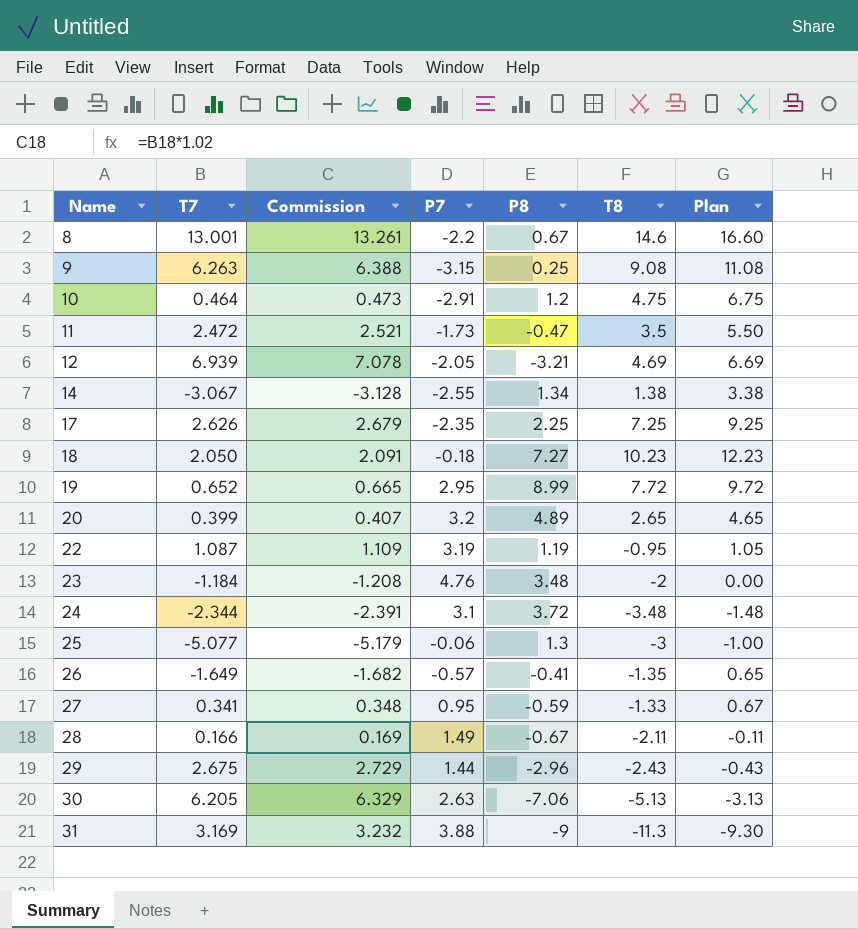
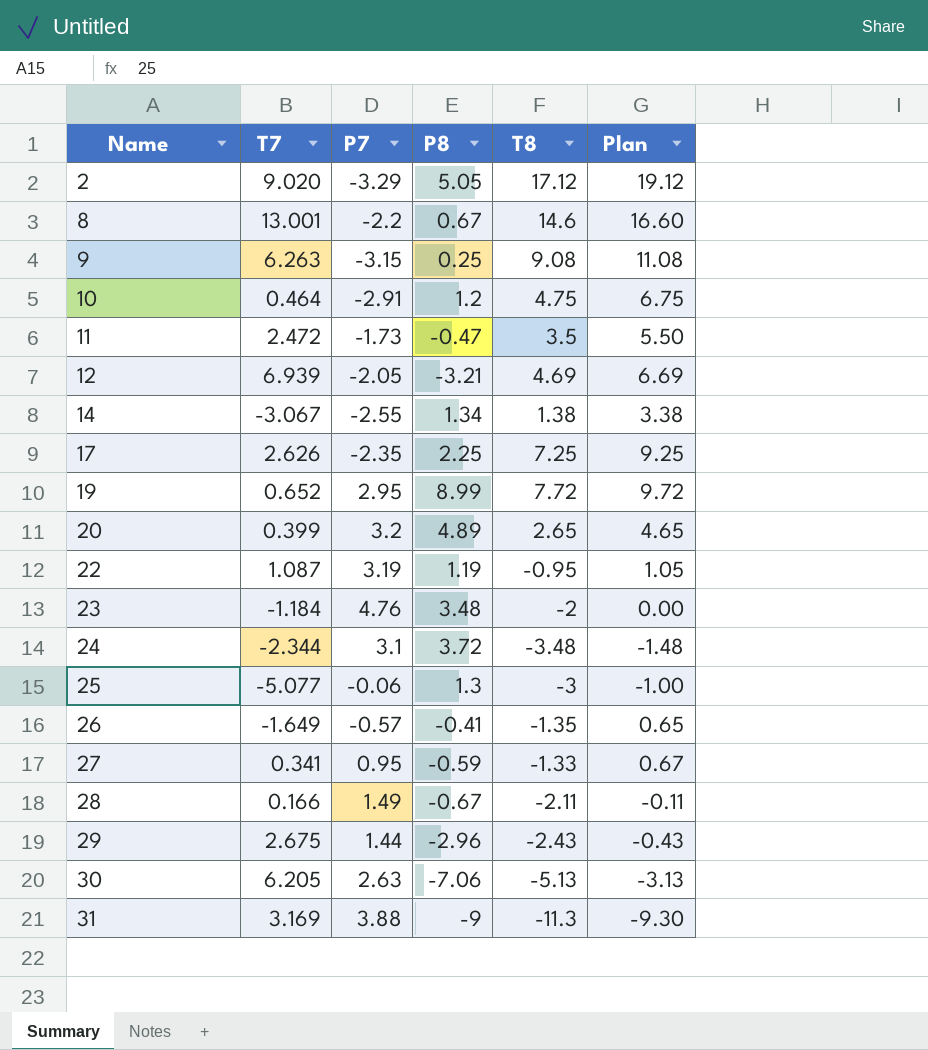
column Commission | formula: [T7] * 1.02 -> none
row 18: 2.050 | 2.091 | -0.18 | 7.27 | 10.23 | 12.23 -> none
row 2: none -> 9.020 | -3.29 | 5.05 | 17.12 | 19.12

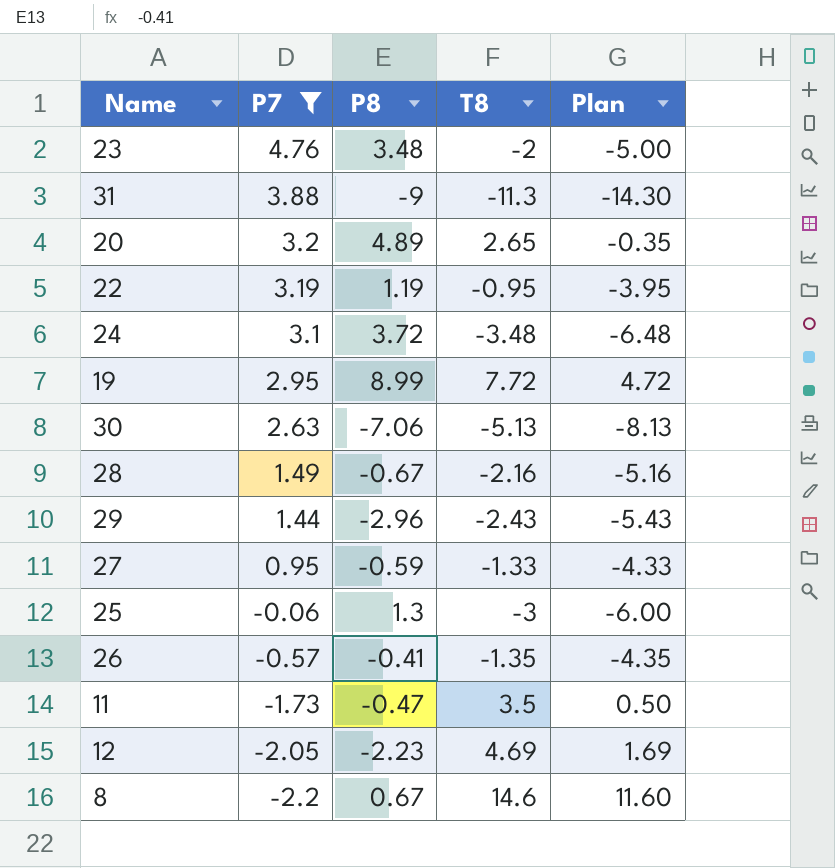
filter: none -> P7 >= -2.2
row order: Name ascending -> P7 descending
column T7 | position: 2 -> none
column Plan | formula: [T8] + 2 -> [T8] - 3
28 | T8: -2.11 -> -2.16
12 | P8: -3.21 -> -2.23

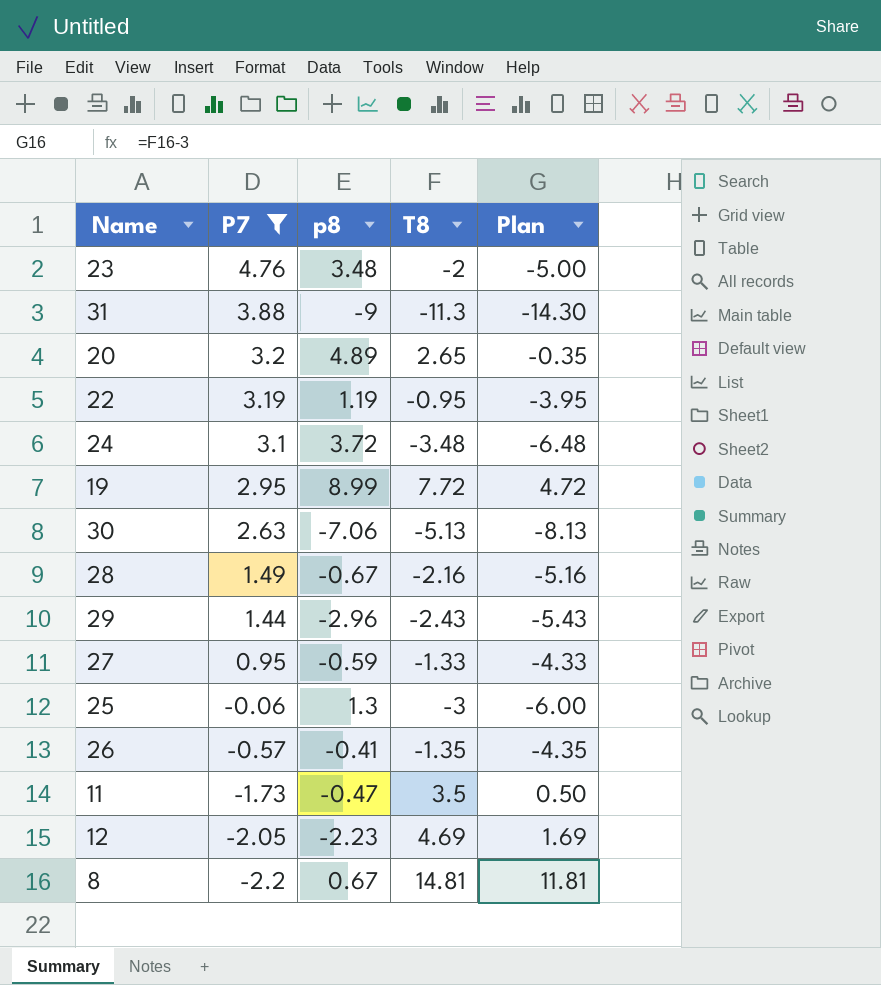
column name: P8 -> p8
8 | T8: 14.6 -> 14.81
8 | Plan: 11.60 -> 11.81

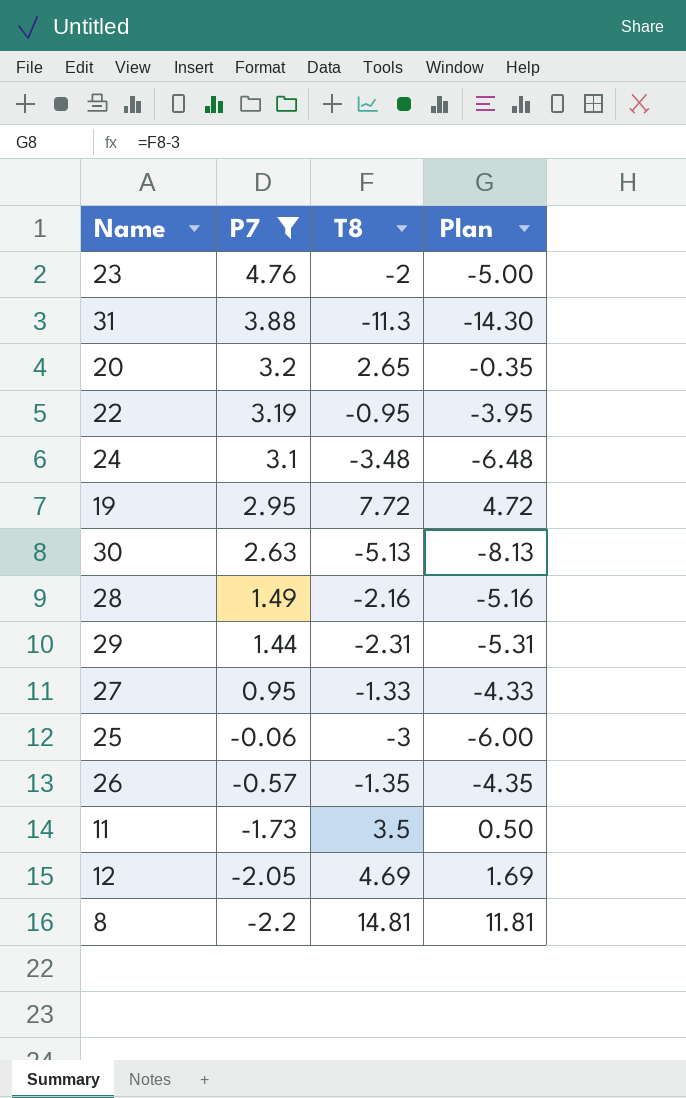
column p8 | position: 3 -> none
29 | T8: -2.43 -> -2.31
29 | Plan: -5.43 -> -5.31

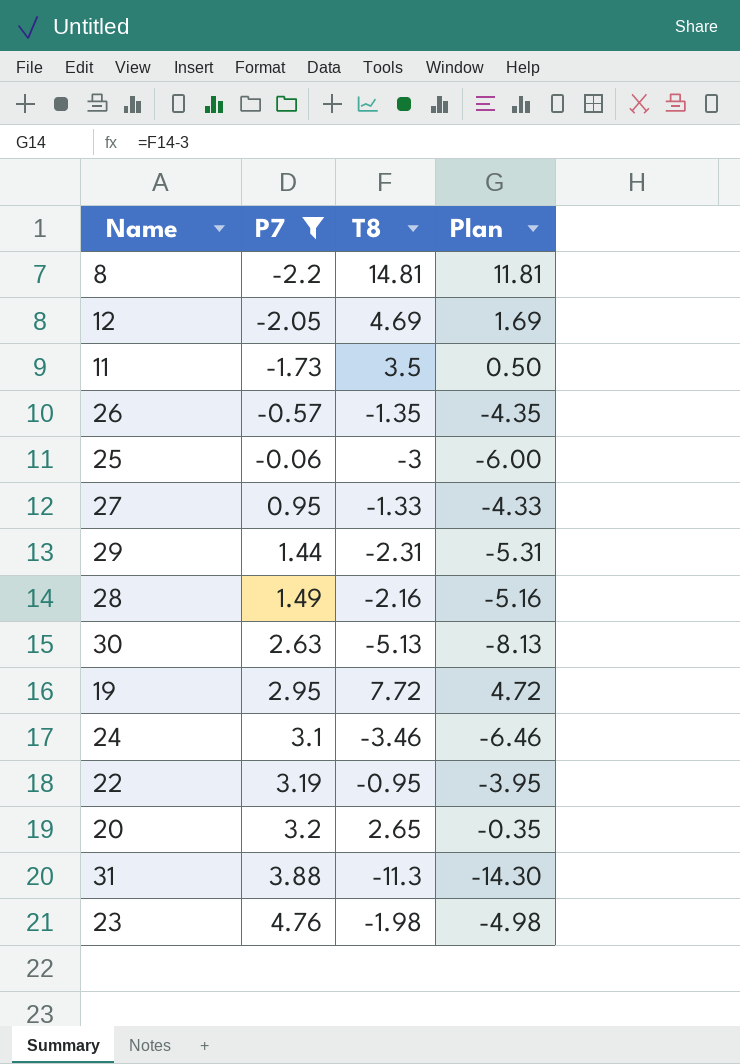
row order: P7 descending -> P7 ascending
24 | T8: -3.48 -> -3.46
24 | Plan: -6.48 -> -6.46
23 | T8: -2 -> -1.98
23 | Plan: -5.00 -> -4.98

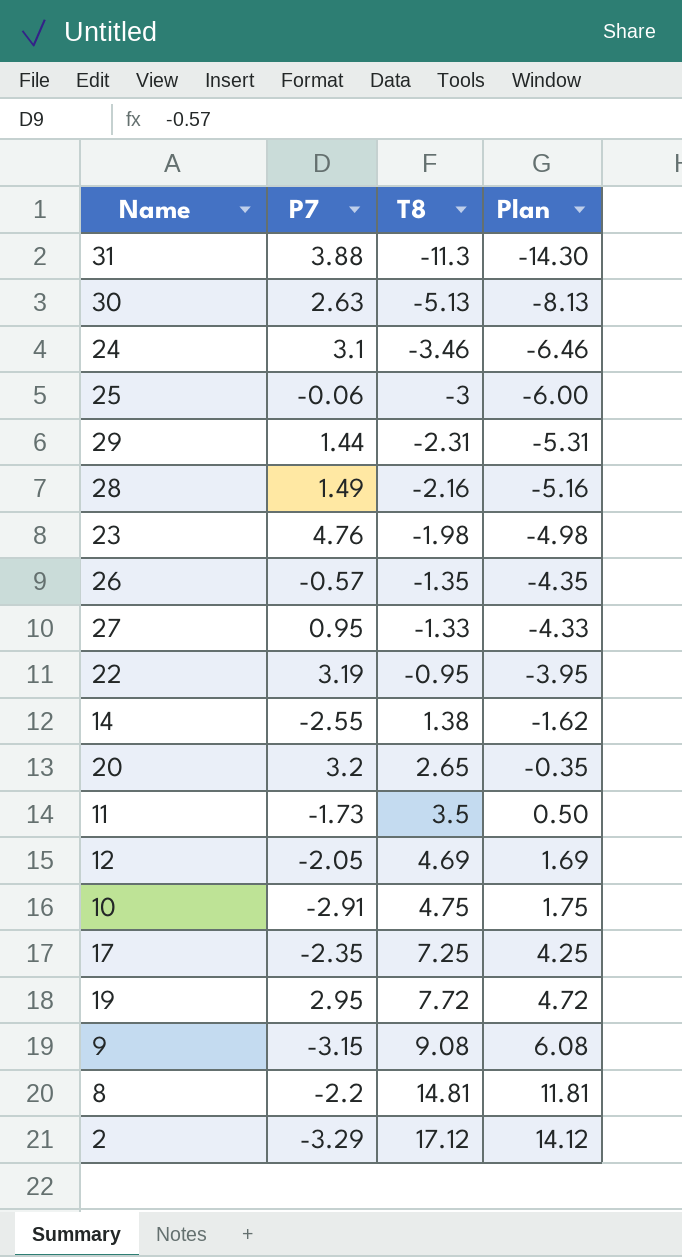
filter: P7 >= -2.2 -> none
row order: P7 ascending -> T8 ascending

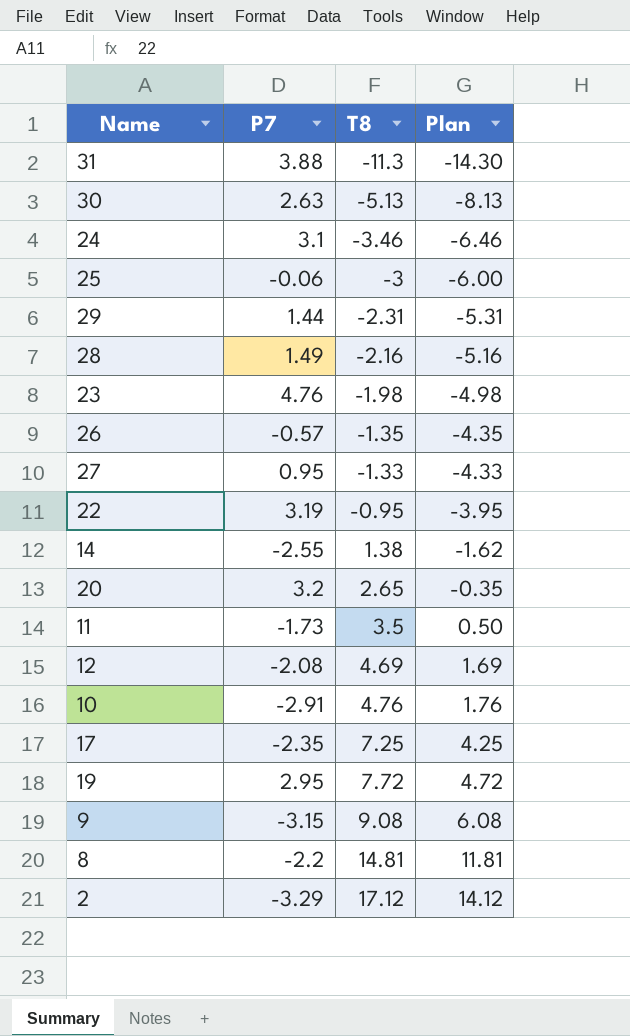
12 | P7: -2.05 -> -2.08
10 | T8: 4.75 -> 4.76
10 | Plan: 1.75 -> 1.76

